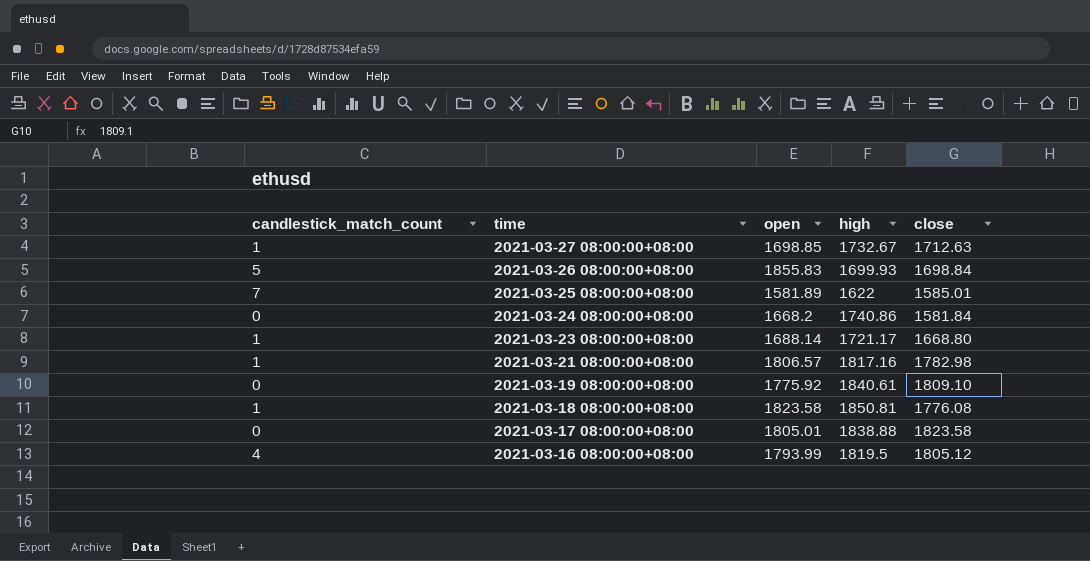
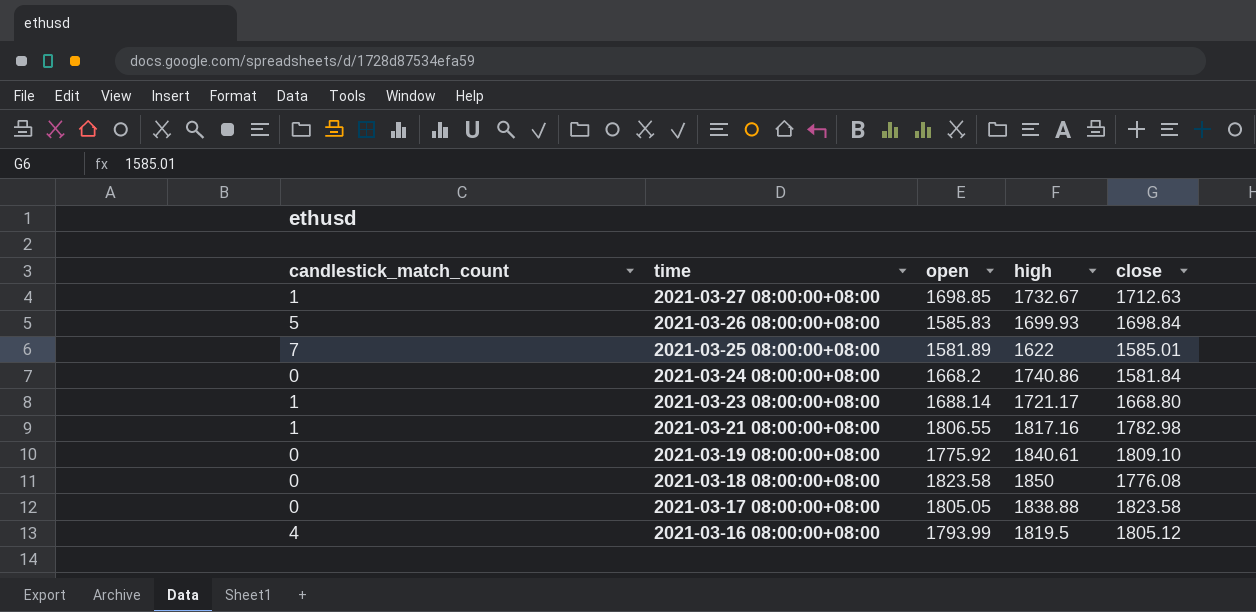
2021-03-26 08:00:00+08:00 | open: 1855.83 -> 1585.83
2021-03-21 08:00:00+08:00 | open: 1806.57 -> 1806.55
2021-03-18 08:00:00+08:00 | candlestick_match_count: 1 -> 0
2021-03-18 08:00:00+08:00 | high: 1850.81 -> 1850
2021-03-17 08:00:00+08:00 | open: 1805.01 -> 1805.05

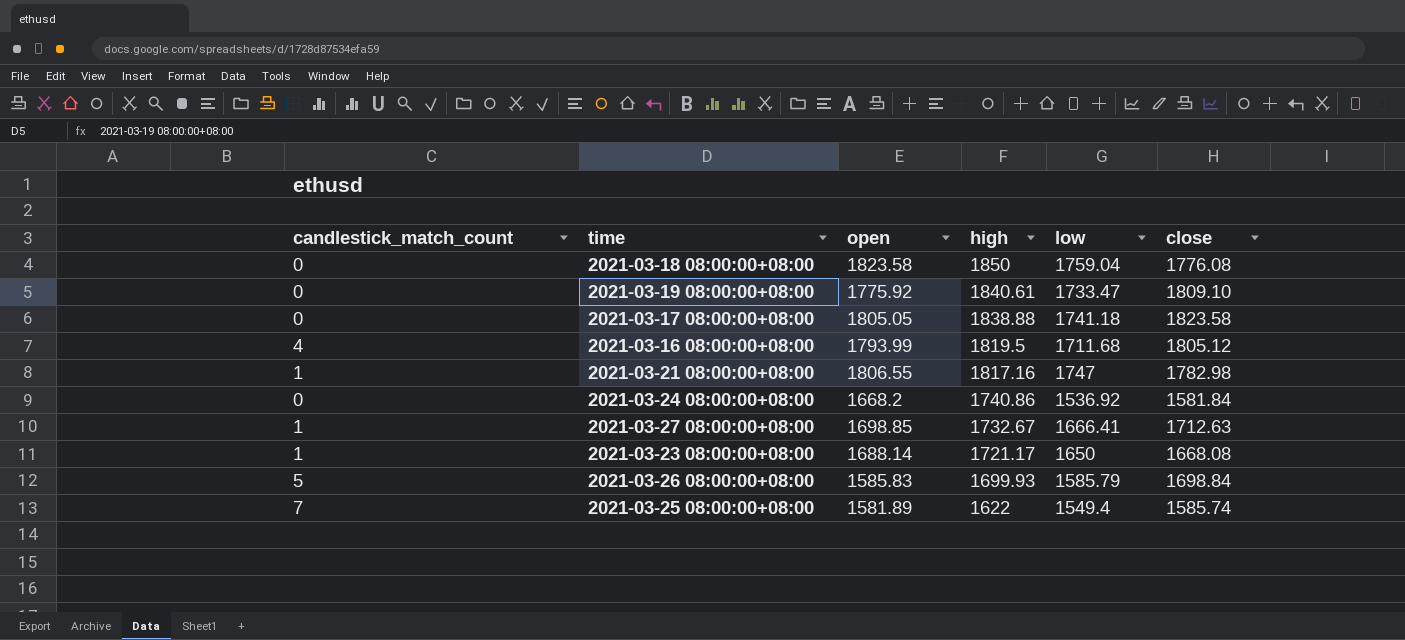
row order: time descending -> high descending
column low | position: none -> 5
2021-03-23 08:00:00+08:00 | close: 1668.80 -> 1668.08
2021-03-25 08:00:00+08:00 | close: 1585.01 -> 1585.74

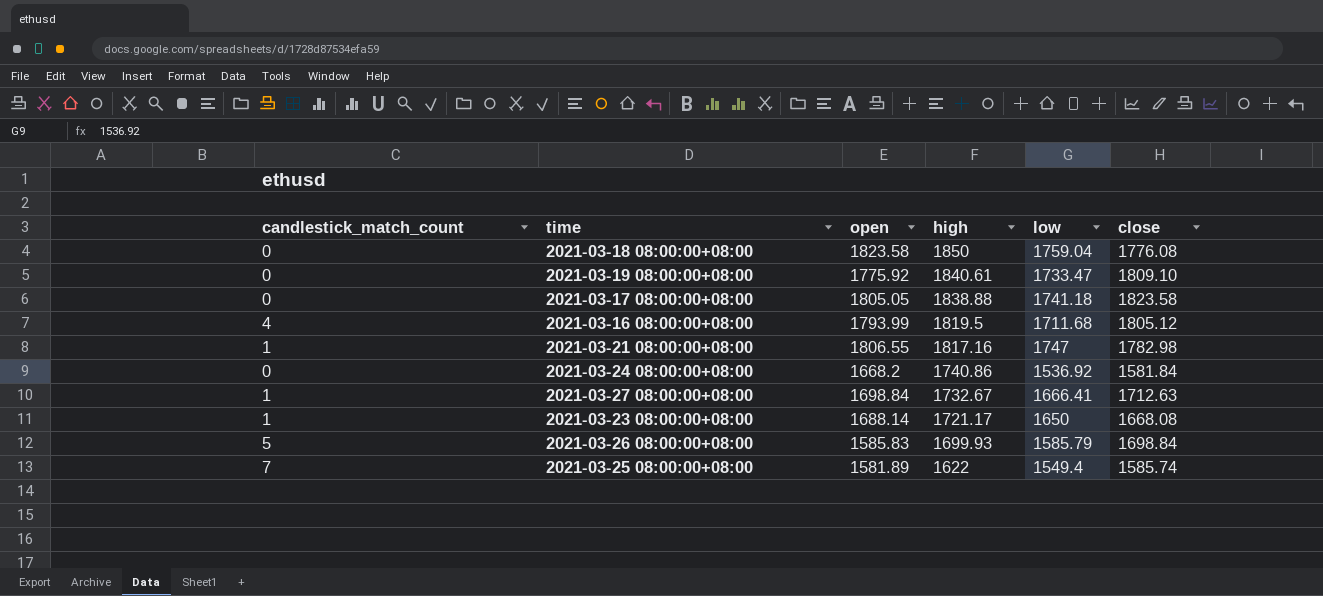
2021-03-27 08:00:00+08:00 | open: 1698.85 -> 1698.84

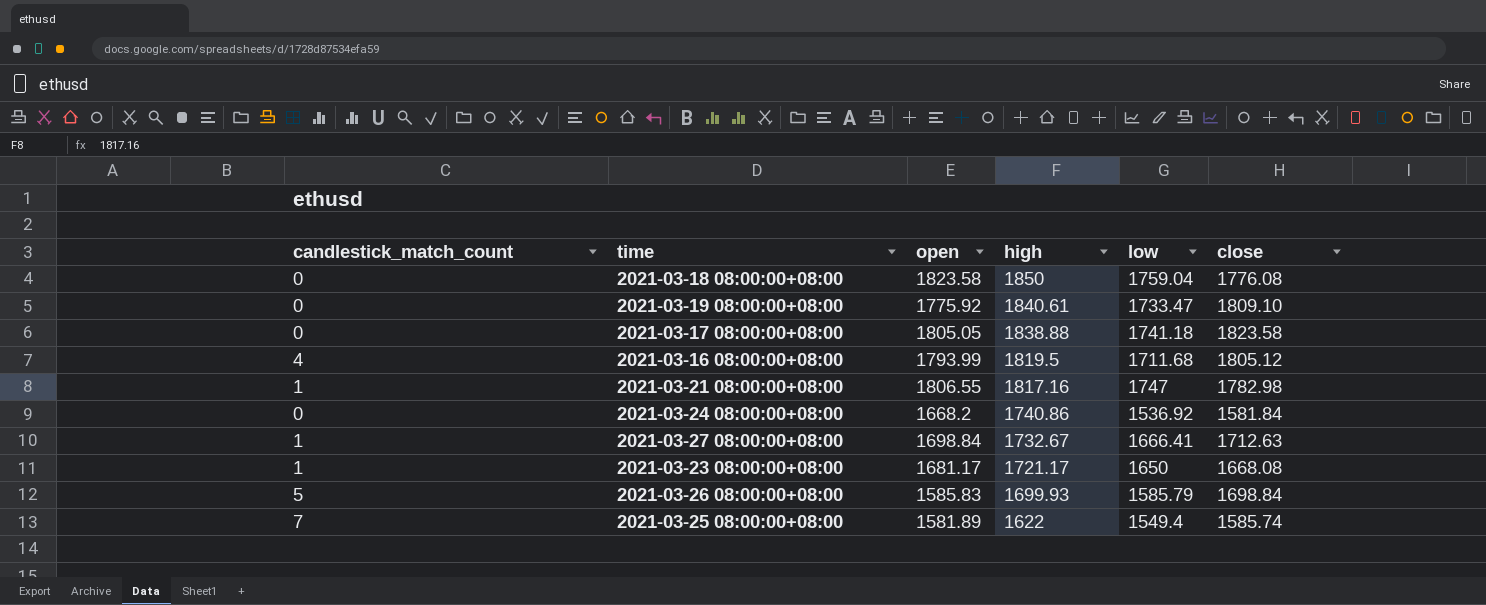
2021-03-23 08:00:00+08:00 | open: 1688.14 -> 1681.17

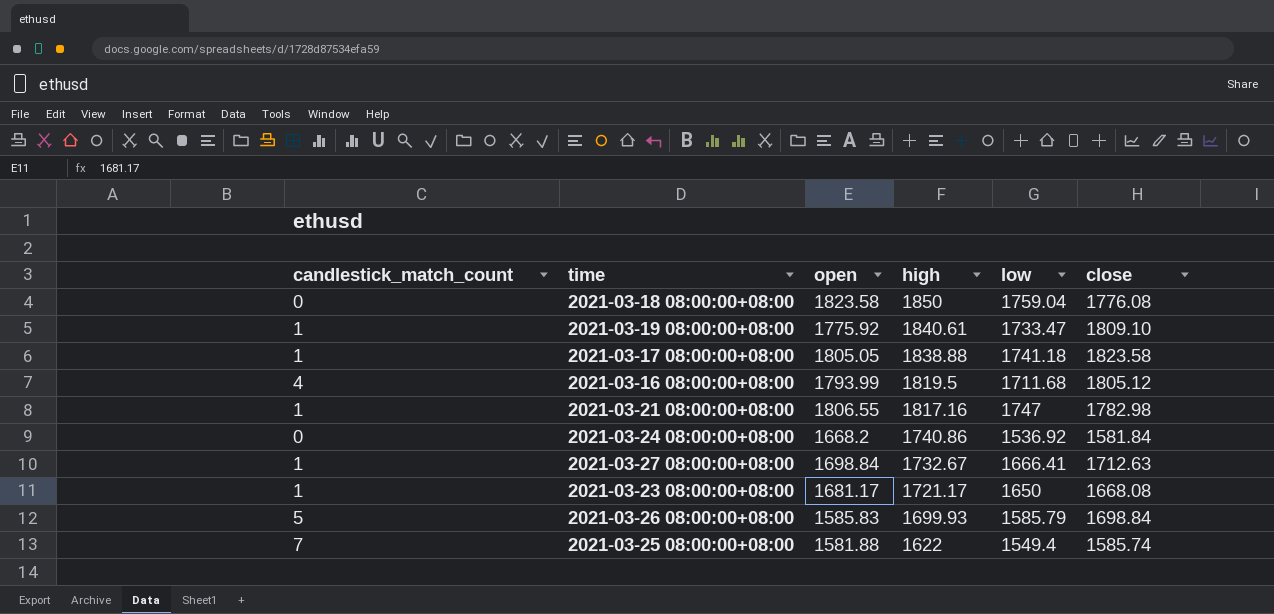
2021-03-19 08:00:00+08:00 | candlestick_match_count: 0 -> 1
2021-03-17 08:00:00+08:00 | candlestick_match_count: 0 -> 1
2021-03-25 08:00:00+08:00 | open: 1581.89 -> 1581.88

